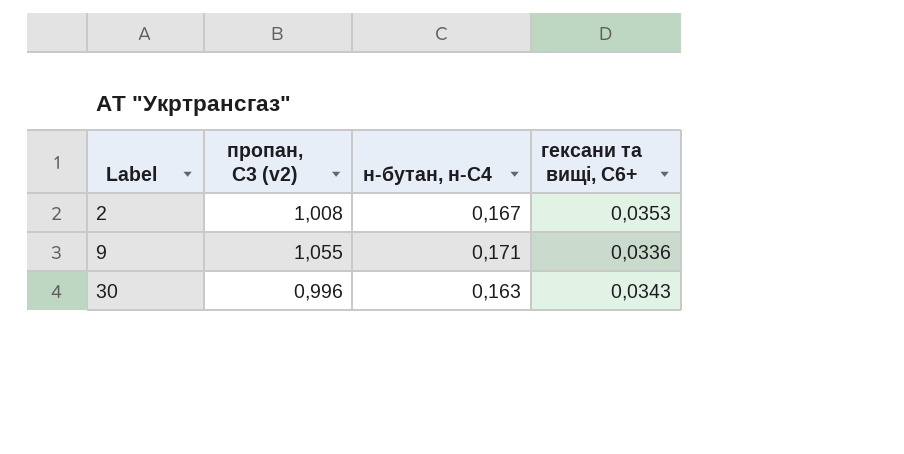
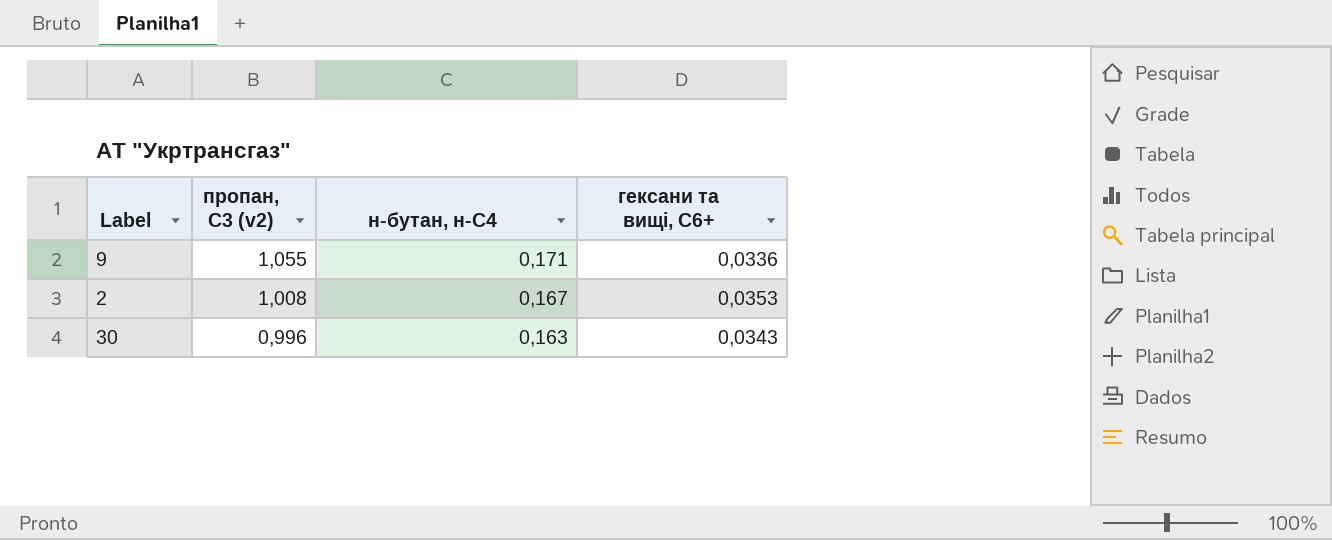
row order: Label ascending -> пропан, С3 (v2) descending

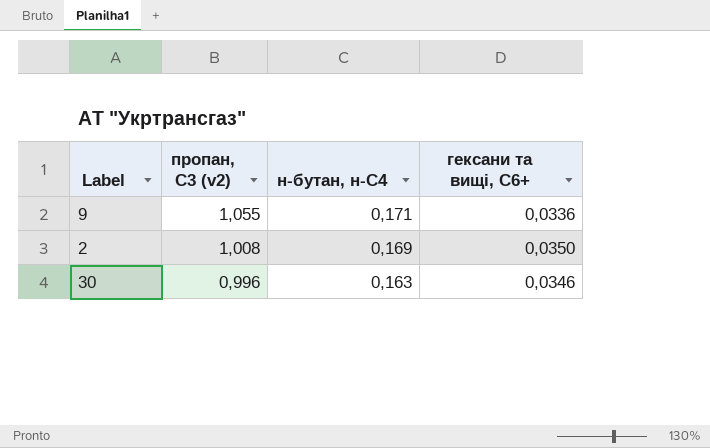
2 | н-бутан, н-С4: 0,167 -> 0,169
2 | гексани та вищі, С6+: 0,0353 -> 0,0350
30 | гексани та вищі, С6+: 0,0343 -> 0,0346

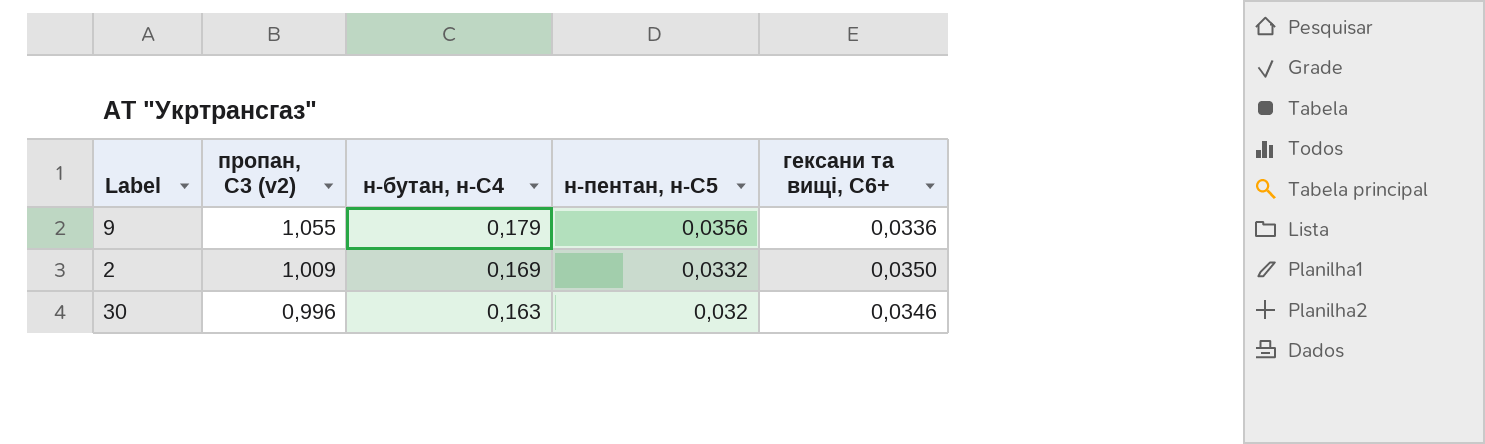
column н-пентан, н-С5 | position: none -> 4
9 | н-бутан, н-С4: 0,171 -> 0,179
2 | пропан, С3 (v2): 1,008 -> 1,009

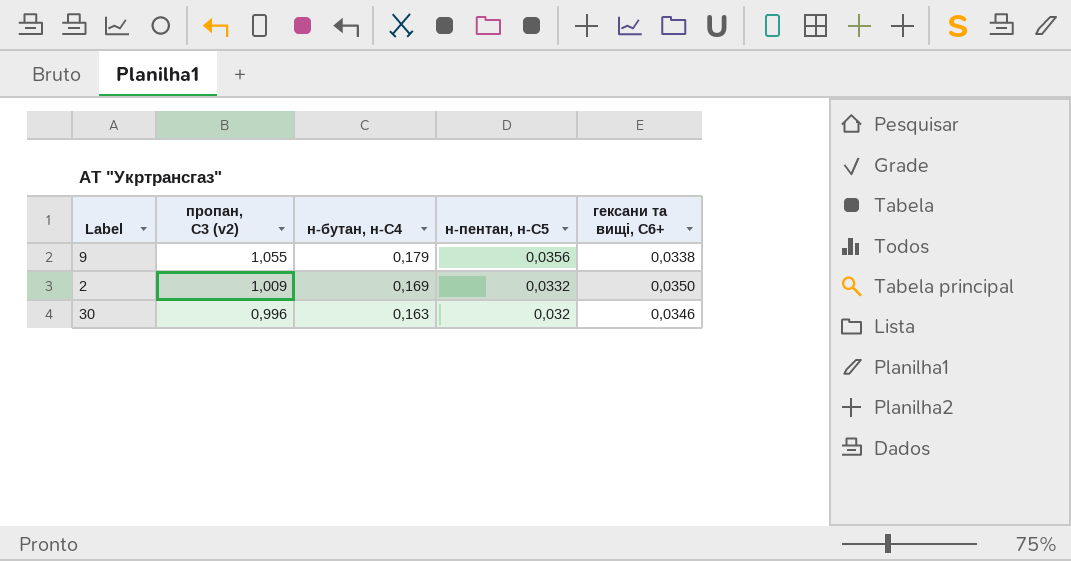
9 | гексани та вищі, С6+: 0,0336 -> 0,0338

